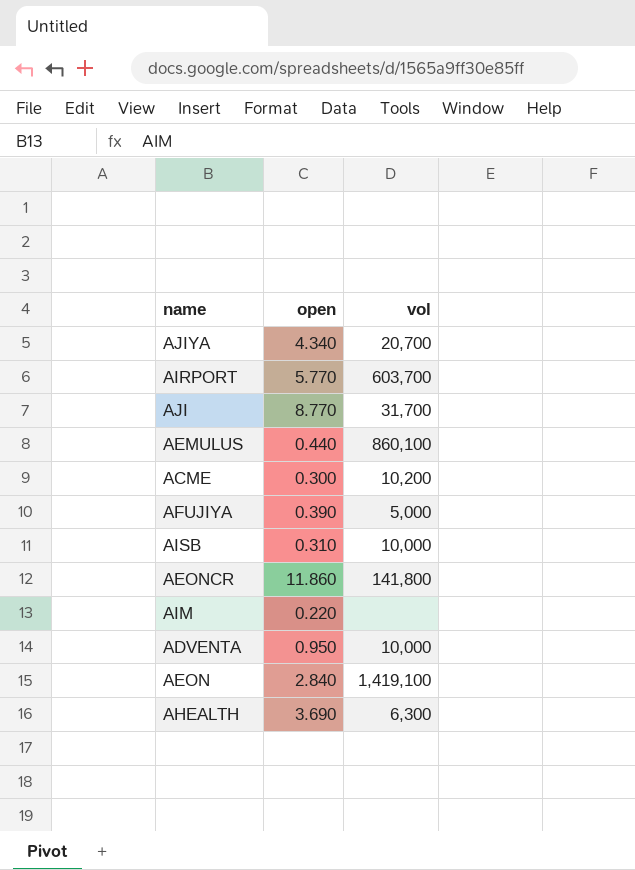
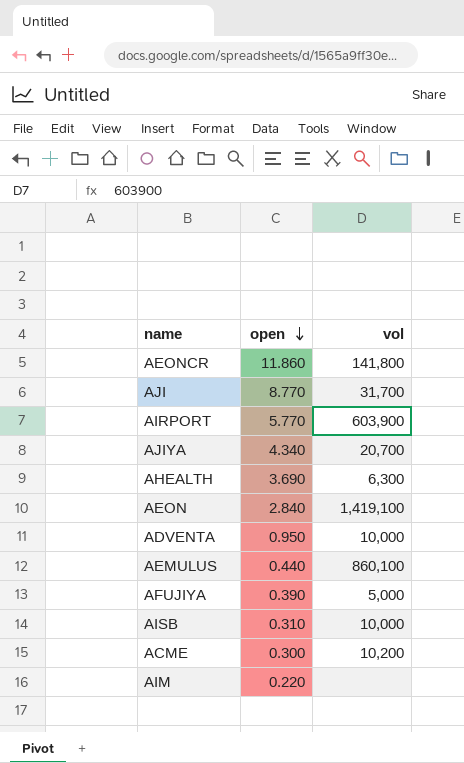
row order: none -> open descending
AIRPORT | vol: 603,700 -> 603,900

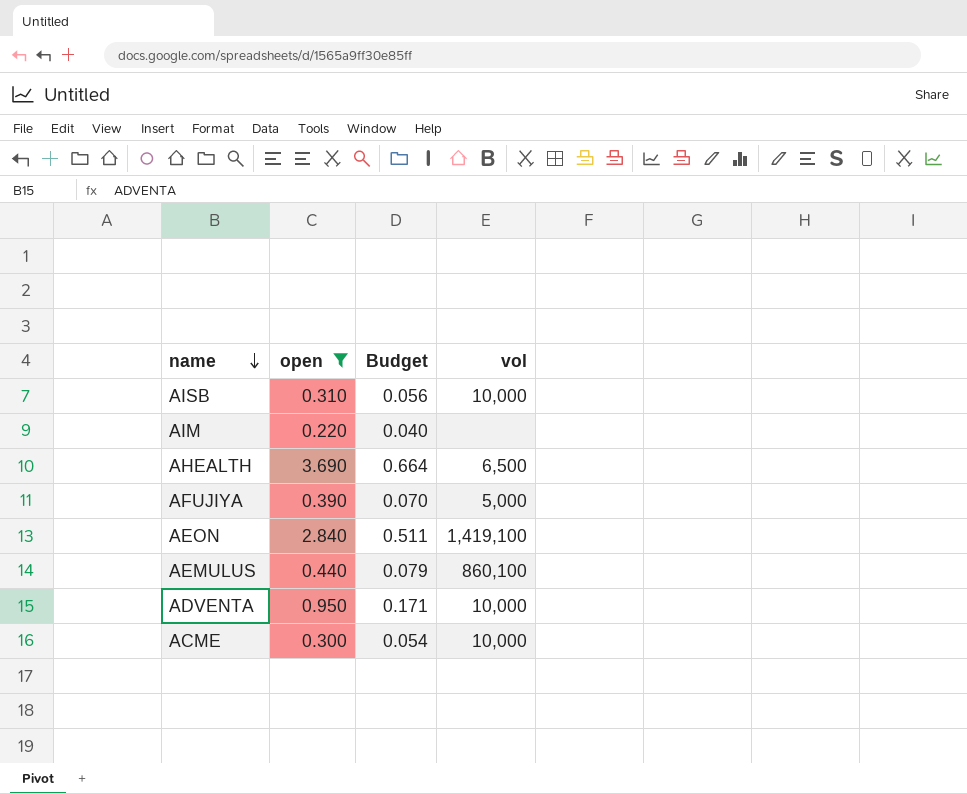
filter: none -> open <= 3.690
row order: open descending -> name descending
column Budget | formula: none -> [open] * 0.18
AHEALTH | vol: 6,300 -> 6,500
ACME | vol: 10,200 -> 10,000

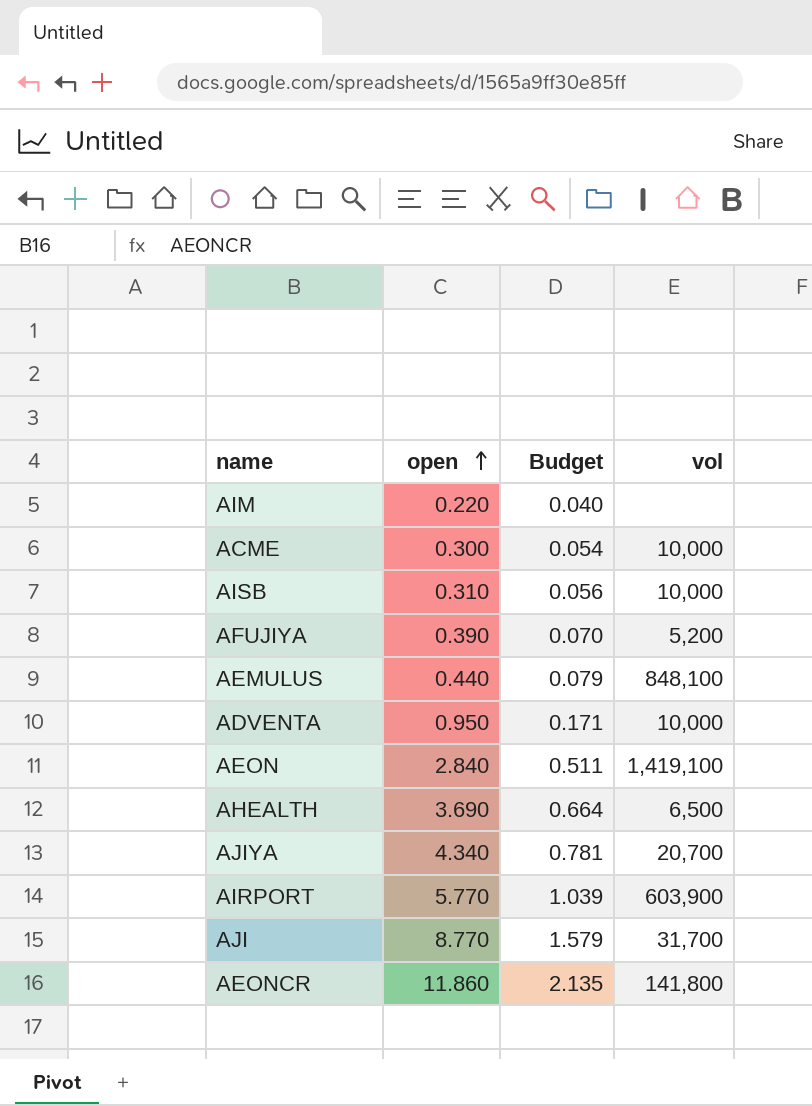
filter: open <= 3.690 -> none
row order: name descending -> open ascending
AFUJIYA | vol: 5,000 -> 5,200
AEMULUS | vol: 860,100 -> 848,100

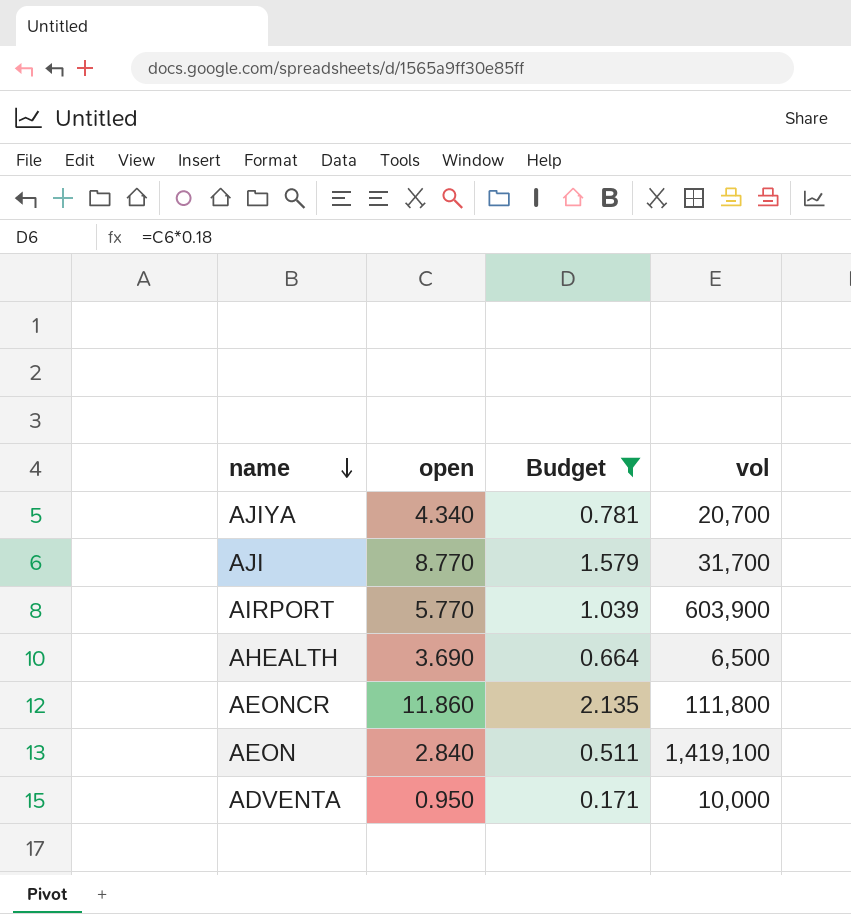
filter: none -> Budget >= 0.171
row order: open ascending -> name descending
AEONCR | vol: 141,800 -> 111,800

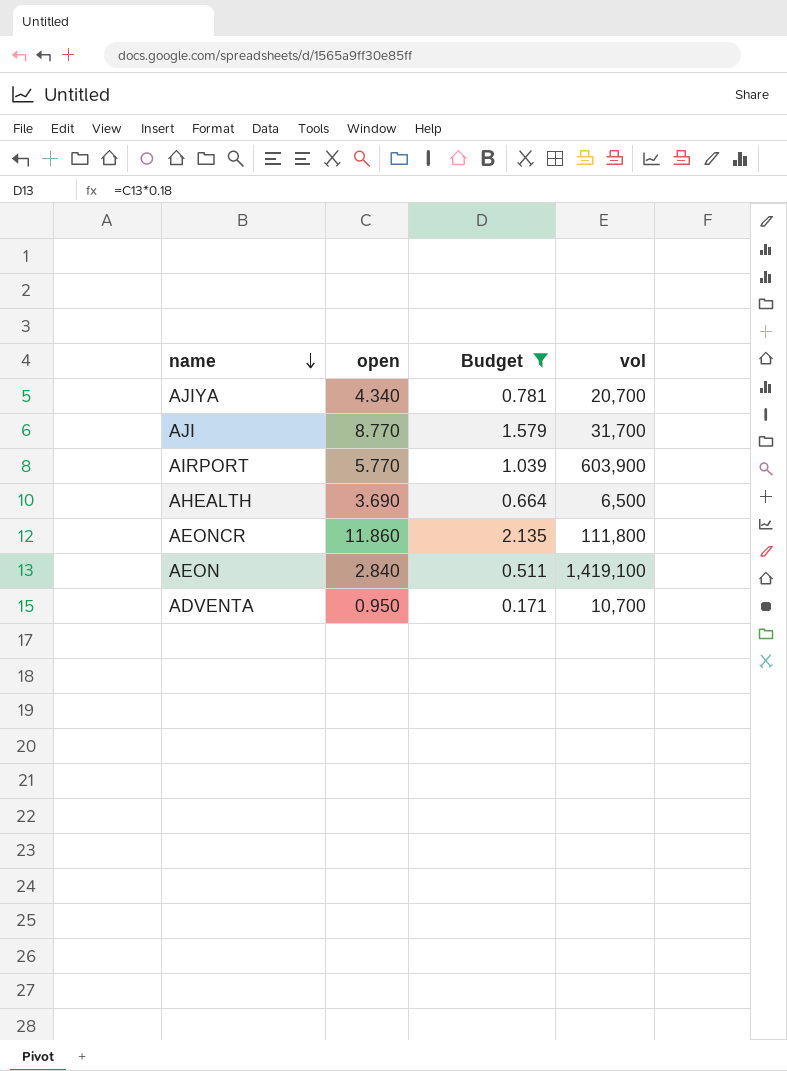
ADVENTA | vol: 10,000 -> 10,700

